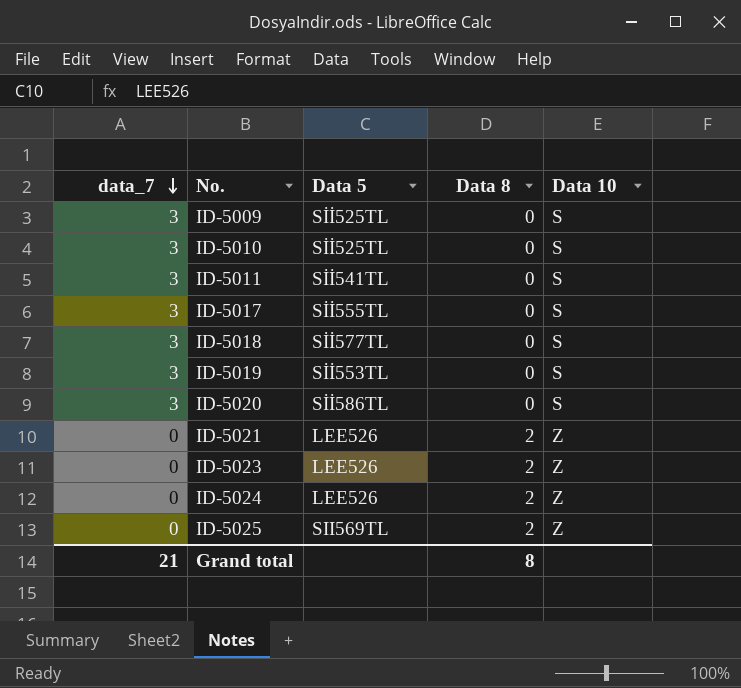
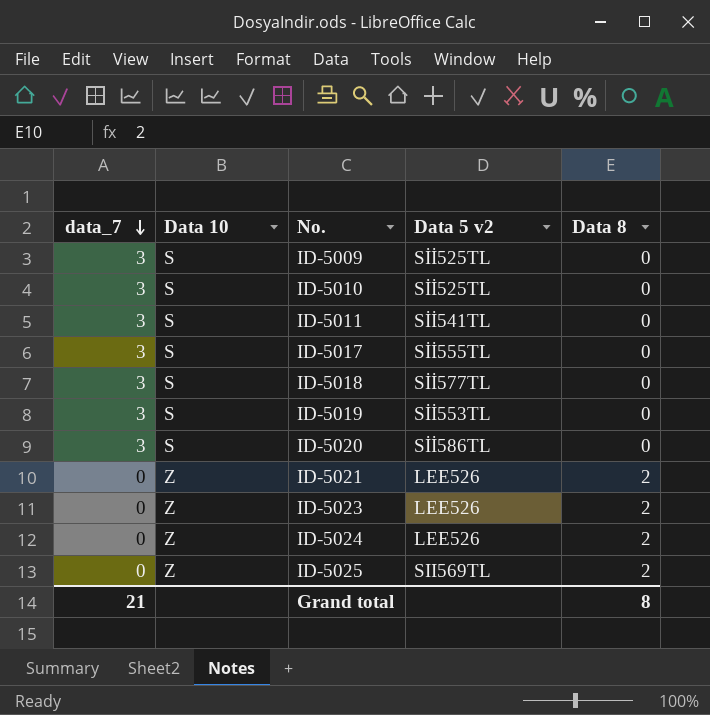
column Data 10 | position: 5 -> 2
column name: Data 5 -> Data 5 v2

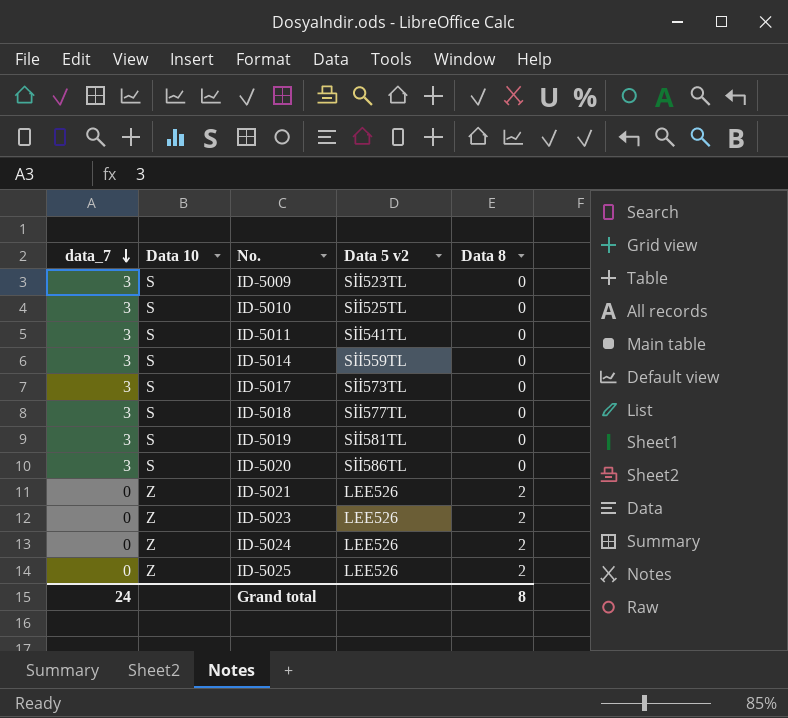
ID-5009 | Data 5 v2: Sİİ525TL -> Sİİ523TL
row ID-5014: none -> 3 | S | Sİİ559TL | 0
ID-5017 | Data 5 v2: Sİİ555TL -> Sİİ573TL
ID-5019 | Data 5 v2: Sİİ553TL -> Sİİ581TL
ID-5025 | Data 5 v2: SII569TL -> LEE526
Grand total | data_7: 21 -> 24

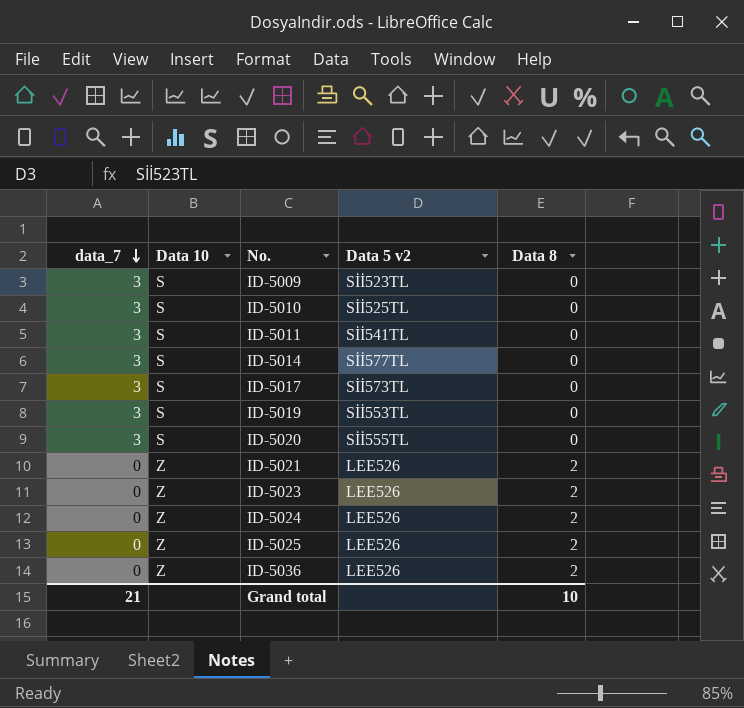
row ID-5018: 3 | S | Sİİ577TL | 0 -> none
ID-5014 | Data 5 v2: Sİİ559TL -> Sİİ577TL
ID-5019 | Data 5 v2: Sİİ581TL -> Sİİ553TL
ID-5020 | Data 5 v2: Sİİ586TL -> Sİİ555TL
row ID-5036: none -> 0 | Z | LEE526 | 2
Grand total | data_7: 24 -> 21
Grand total | Data 8: 8 -> 10

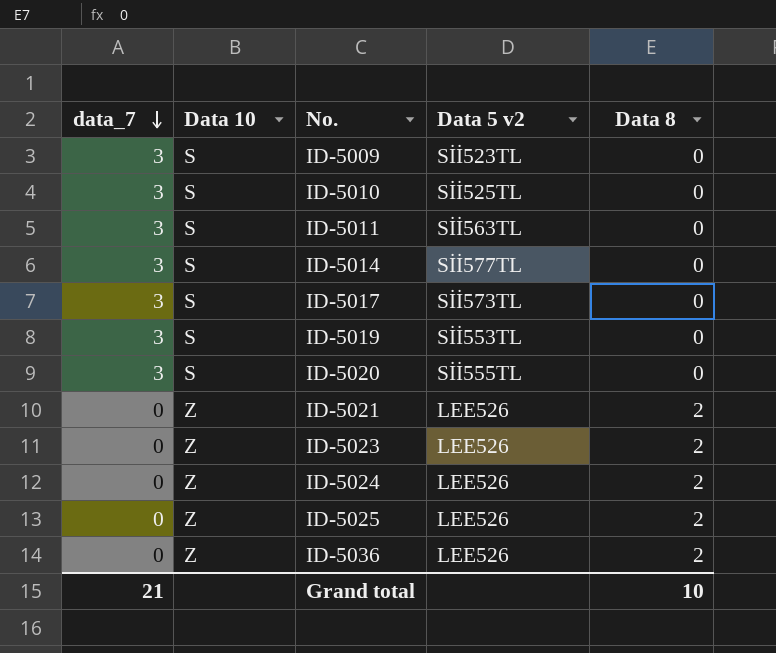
ID-5011 | Data 5 v2: Sİİ541TL -> Sİİ563TL

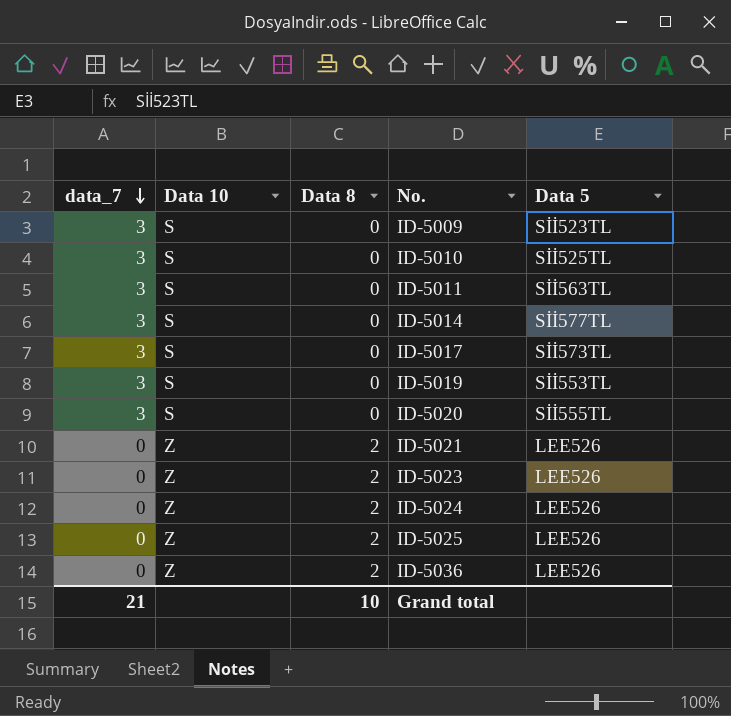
column Data 8 | position: 5 -> 3
column name: Data 5 v2 -> Data 5

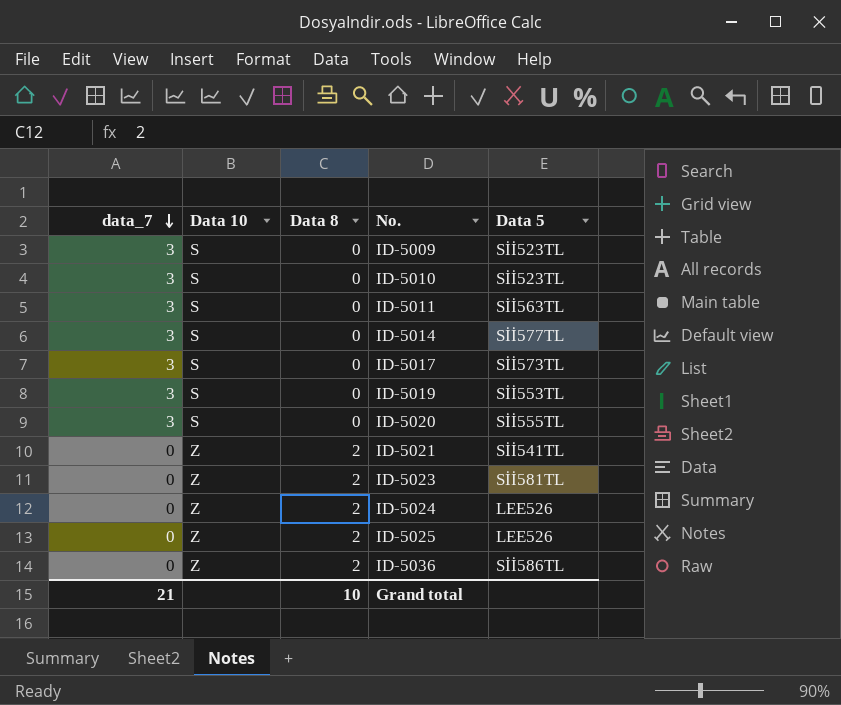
ID-5010 | Data 5: Sİİ525TL -> Sİİ523TL
ID-5021 | Data 5: LEE526 -> Sİİ541TL
ID-5023 | Data 5: LEE526 -> Sİİ581TL
ID-5036 | Data 5: LEE526 -> Sİİ586TL

